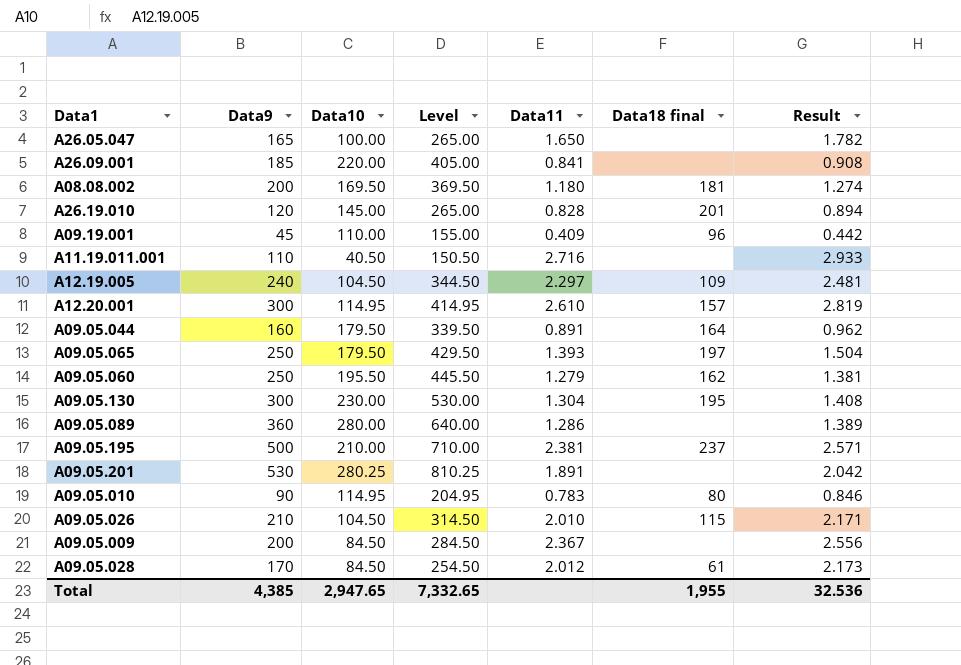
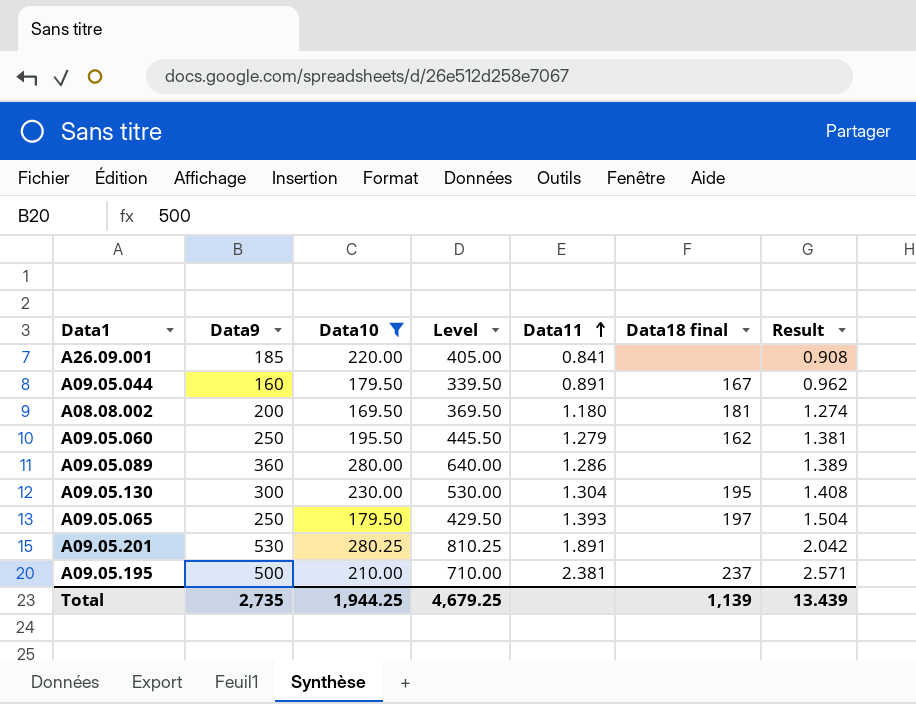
filter: none -> Data10 >= 169.50
row order: none -> Data11 ascending
А09.05.044 | Data18 final: 164 -> 167
Total | Data9: 4,385 -> 2,735
Total | Data10: 2,947.65 -> 1,944.25
Total | Level: 7,332.65 -> 4,679.25
Total | Data18 final: 1,955 -> 1,139
Total | Result: 32.536 -> 13.439

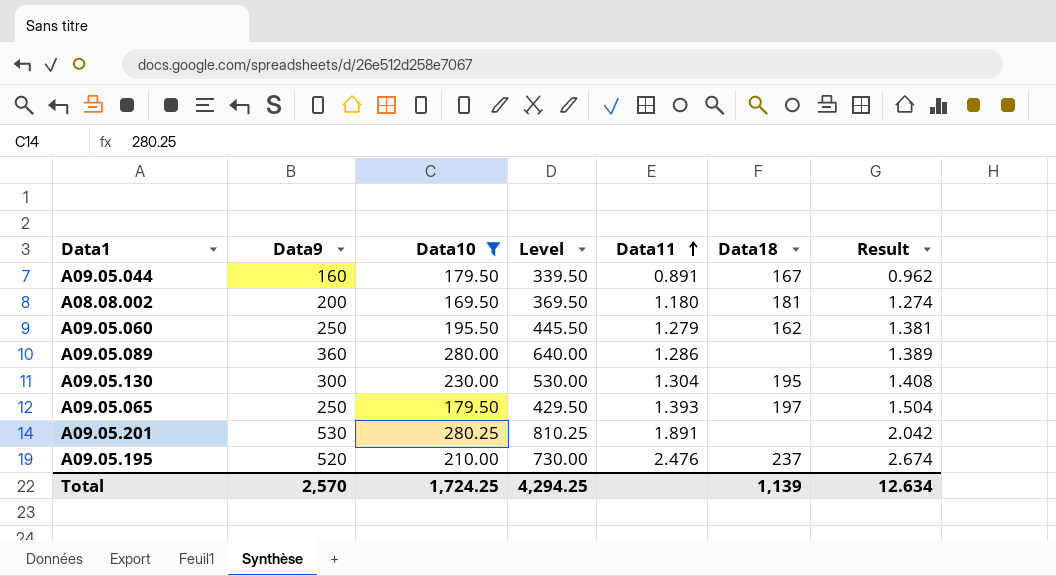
column name: Data18 final -> Data18
row А26.09.001: 185 | 220.00 | 405.00 | 0.841 | none | 0.908 -> none
А09.05.195 | Data9: 500 -> 520
А09.05.195 | Level: 710.00 -> 730.00
А09.05.195 | Data11: 2.381 -> 2.476
А09.05.195 | Result: 2.571 -> 2.674
Total | Data9: 2,735 -> 2,570
Total | Data10: 1,944.25 -> 1,724.25
Total | Level: 4,679.25 -> 4,294.25
Total | Result: 13.439 -> 12.634

